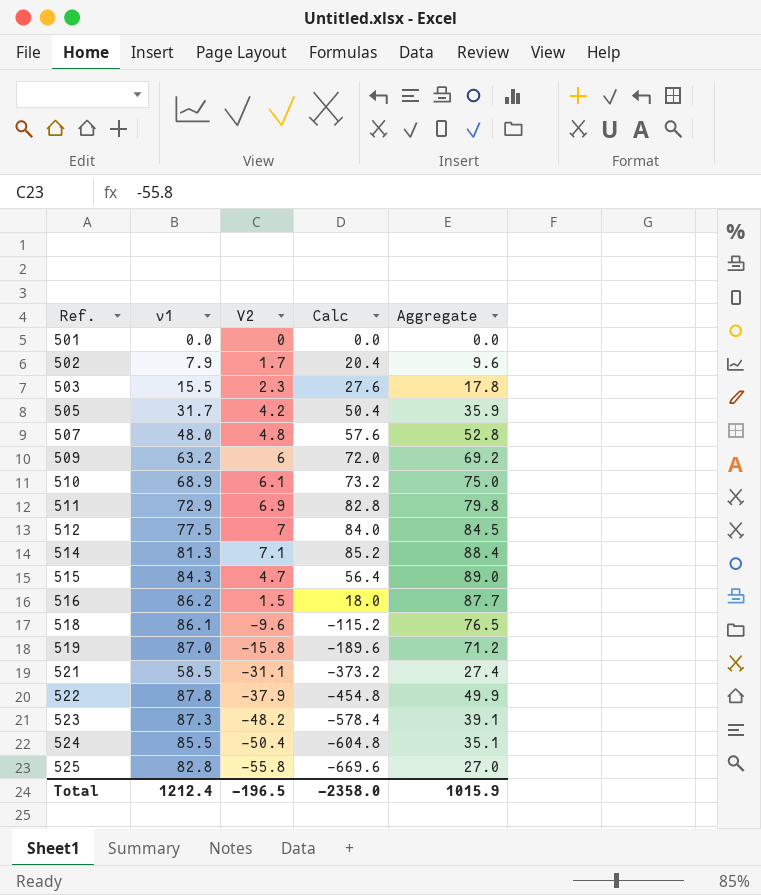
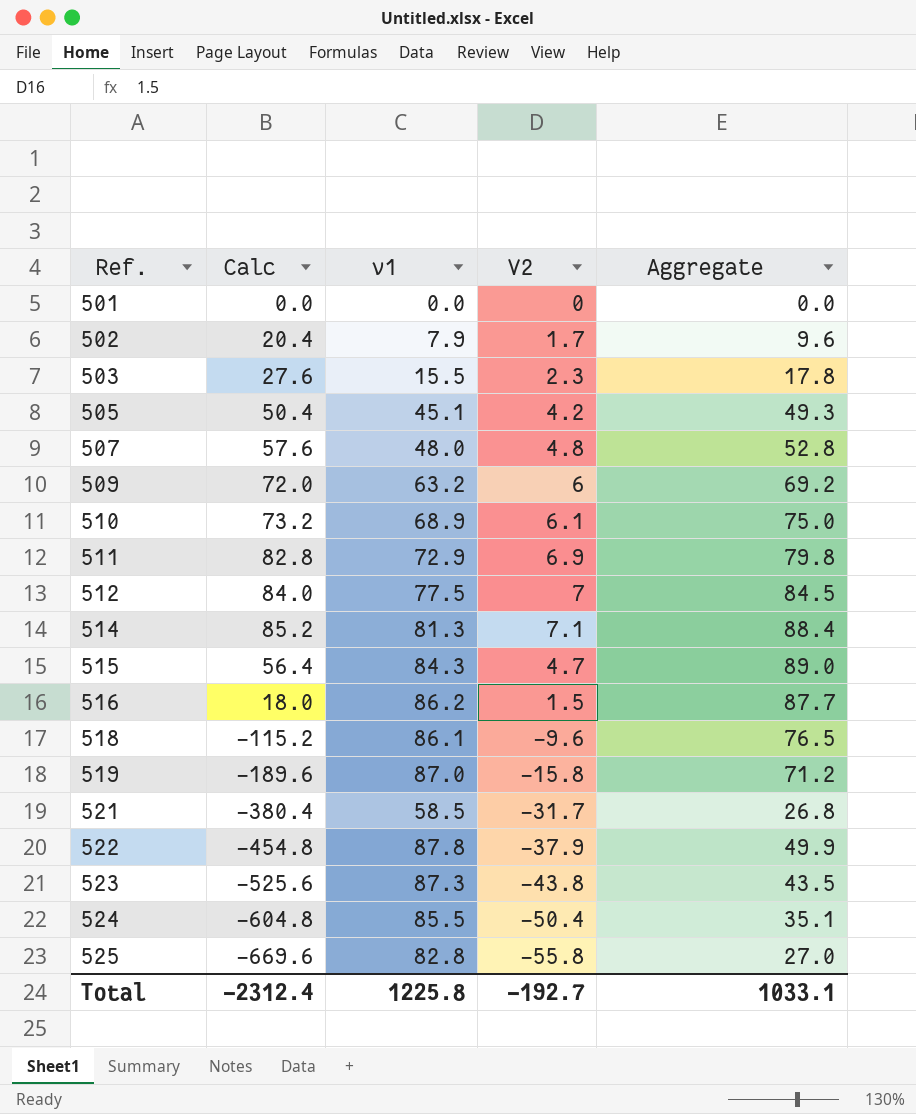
column Calc | position: 4 -> 2
505 | v1: 31.7 -> 45.1
505 | Aggregate: 35.9 -> 49.3
521 | Calc: -373.2 -> -380.4
521 | V2: -31.1 -> -31.7
521 | Aggregate: 27.4 -> 26.8
523 | Calc: -578.4 -> -525.6
523 | V2: -48.2 -> -43.8
523 | Aggregate: 39.1 -> 43.5
Total | Calc: -2358.0 -> -2312.4
Total | v1: 1212.4 -> 1225.8
Total | V2: -196.5 -> -192.7
Total | Aggregate: 1015.9 -> 1033.1

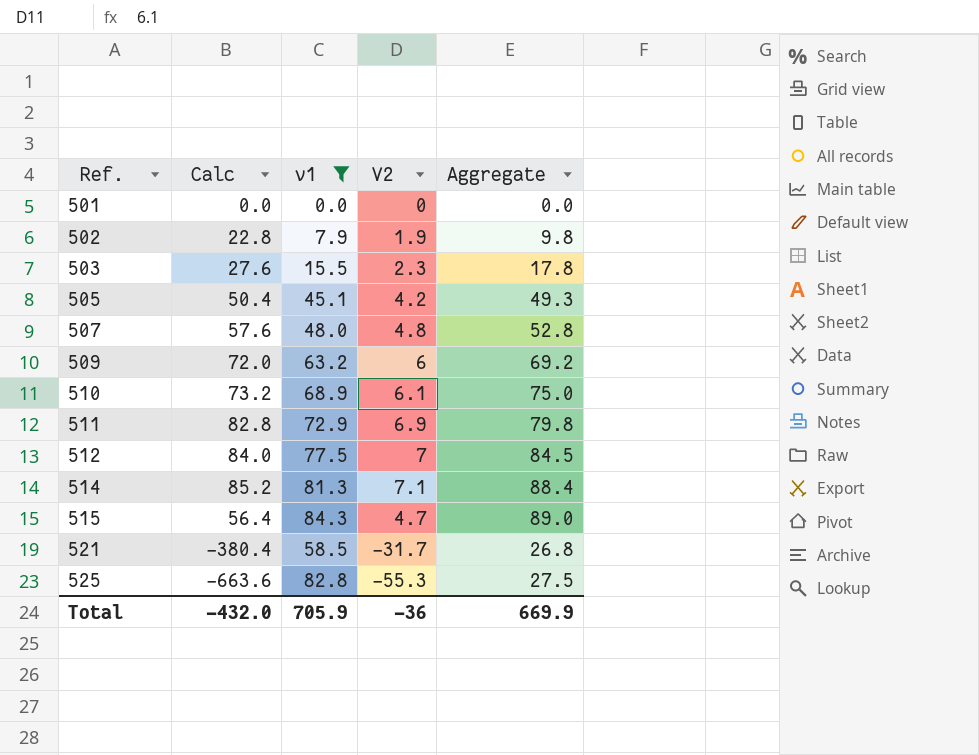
filter: none -> v1 <= 84.3
502 | Calc: 20.4 -> 22.8
502 | V2: 1.7 -> 1.9
502 | Aggregate: 9.6 -> 9.8
525 | Calc: -669.6 -> -663.6
525 | V2: -55.8 -> -55.3
525 | Aggregate: 27.0 -> 27.5
Total | Calc: -2312.4 -> -432.0
Total | v1: 1225.8 -> 705.9
Total | V2: -192.7 -> -36
Total | Aggregate: 1033.1 -> 669.9

